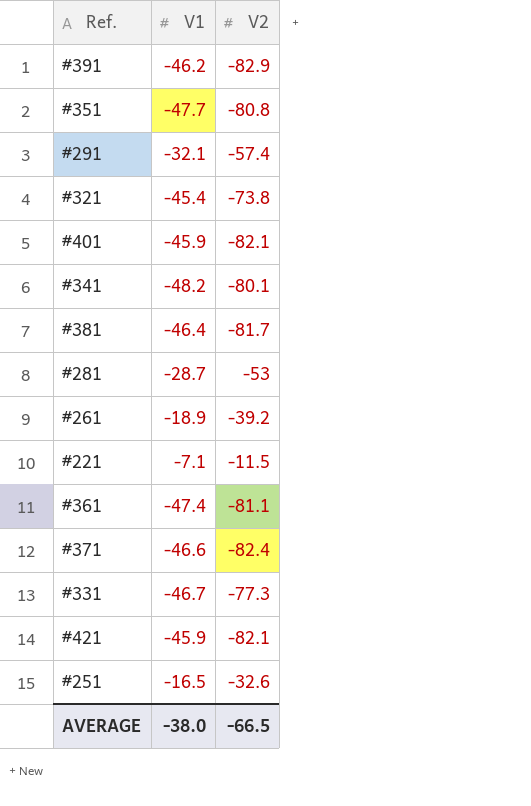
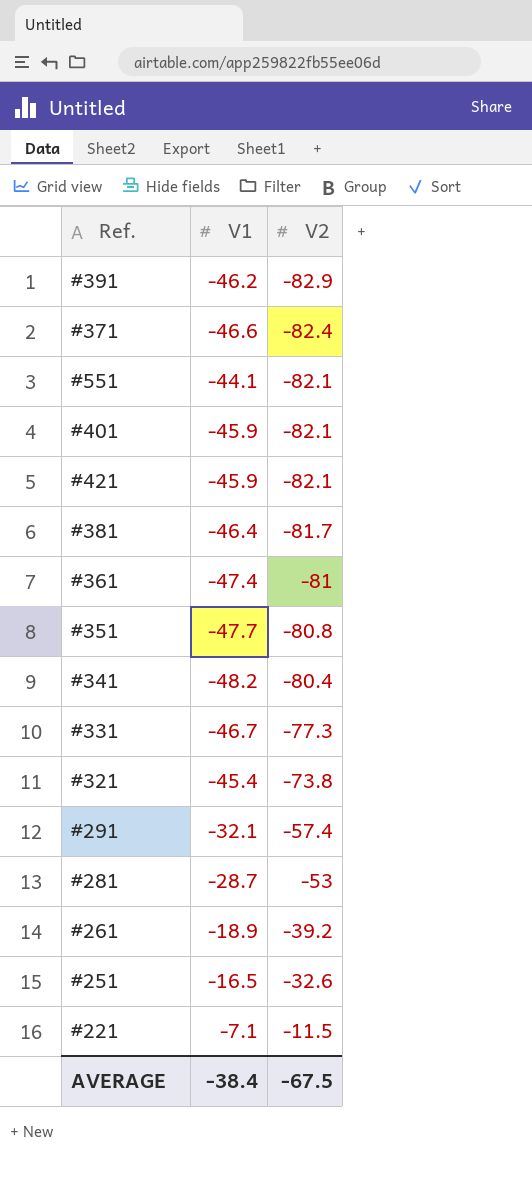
row order: none -> V2 ascending
row #551: none -> -44.1 | -82.1
#361 | V2: -81.1 -> -81
#341 | V2: -80.1 -> -80.4
AVERAGE | V1: -38.0 -> -38.4
AVERAGE | V2: -66.5 -> -67.5

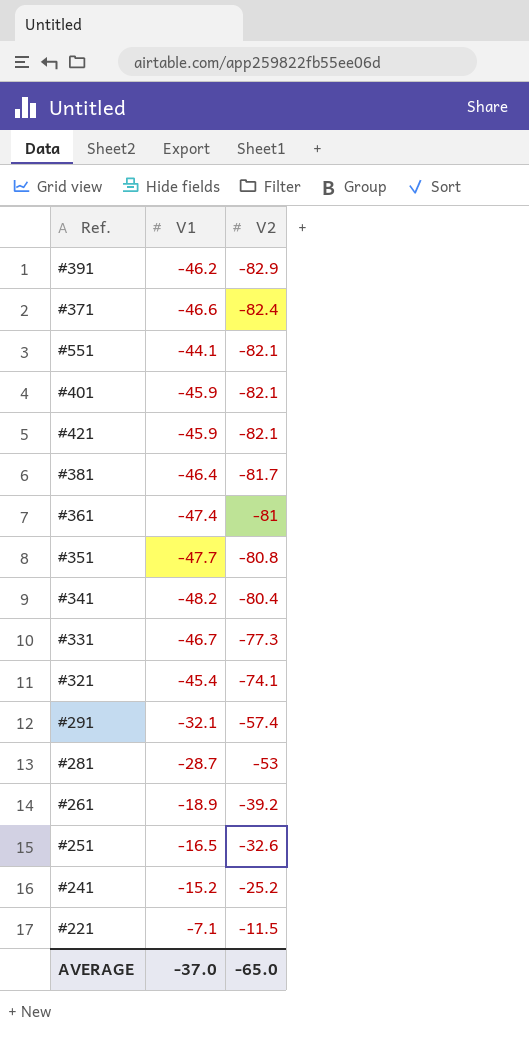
#321 | V2: -73.8 -> -74.1
row #241: none -> -15.2 | -25.2
AVERAGE | V1: -38.4 -> -37.0
AVERAGE | V2: -67.5 -> -65.0

